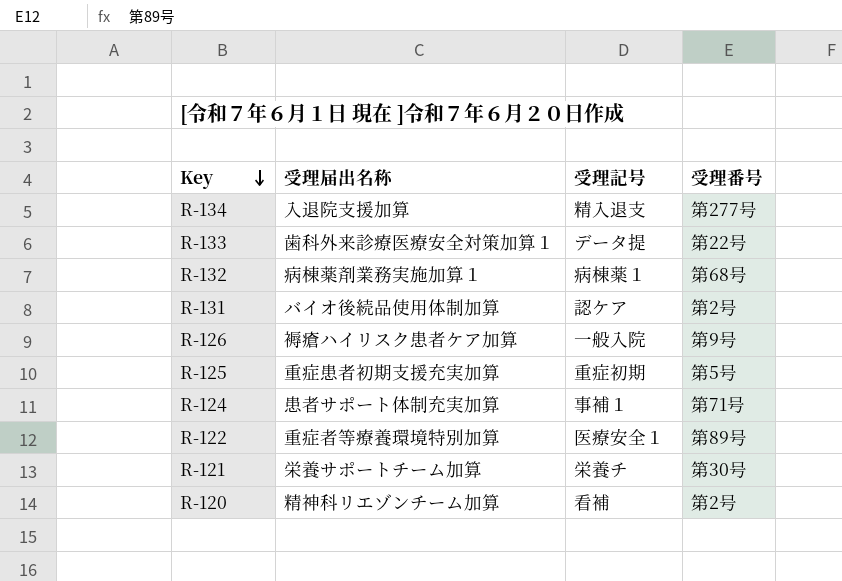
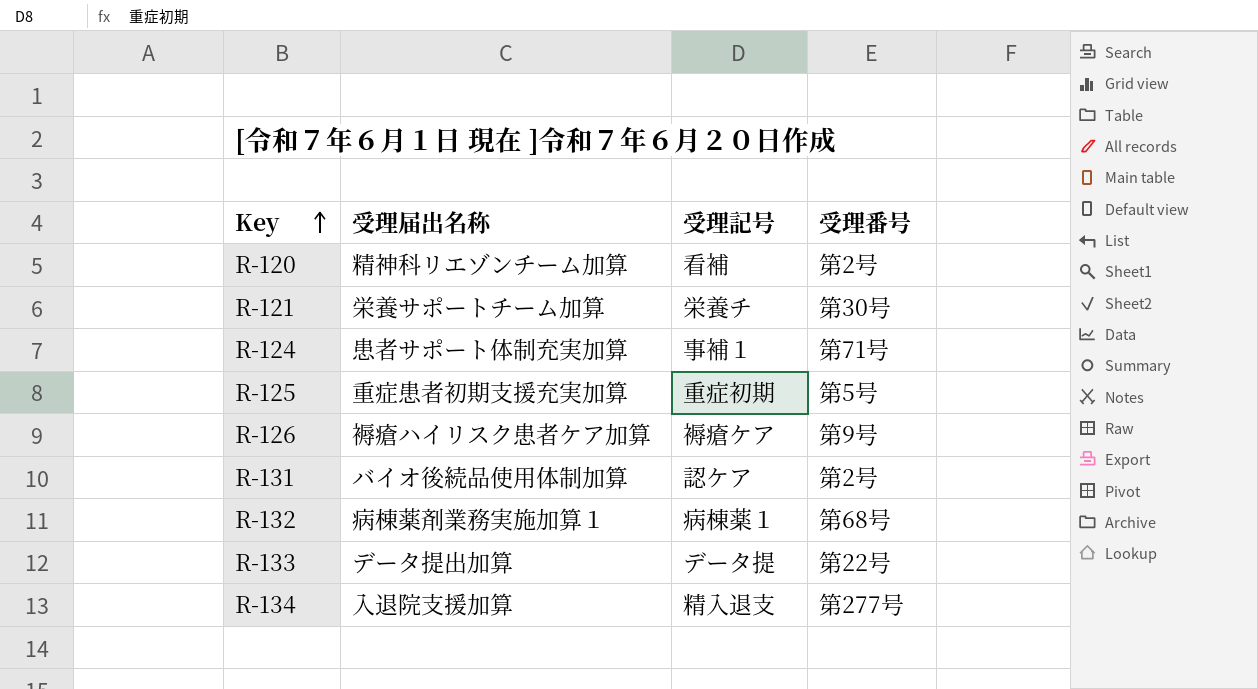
row order: Key descending -> Key ascending
row R-122: 重症者等療養環境特別加算 | 医療安全１ | 第89号 -> none
R-126 | 受理記号: 一般入院 -> 褥瘡ケア
R-133 | 受理届出名称: 歯科外来診療医療安全対策加算１ -> データ提出加算

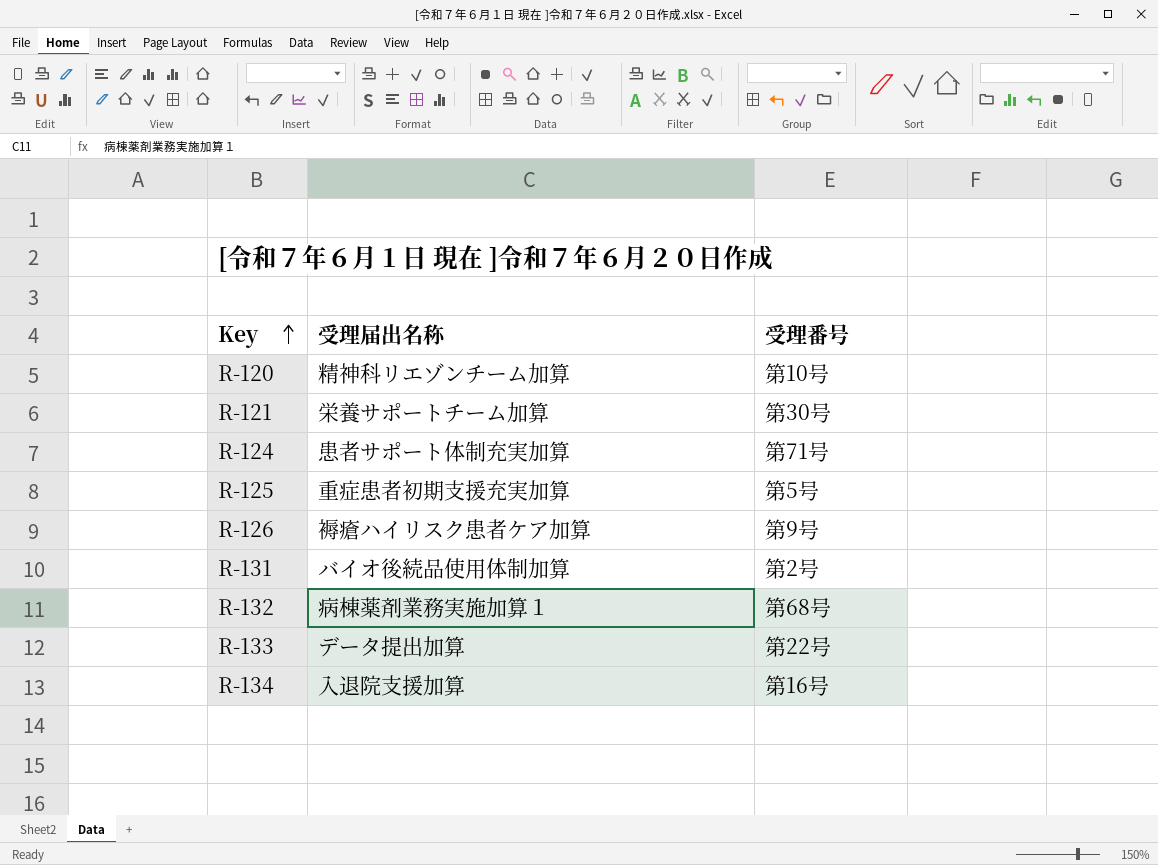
column 受理記号 | position: 3 -> none
R-120 | 受理番号: 第2号 -> 第10号
R-134 | 受理番号: 第277号 -> 第16号

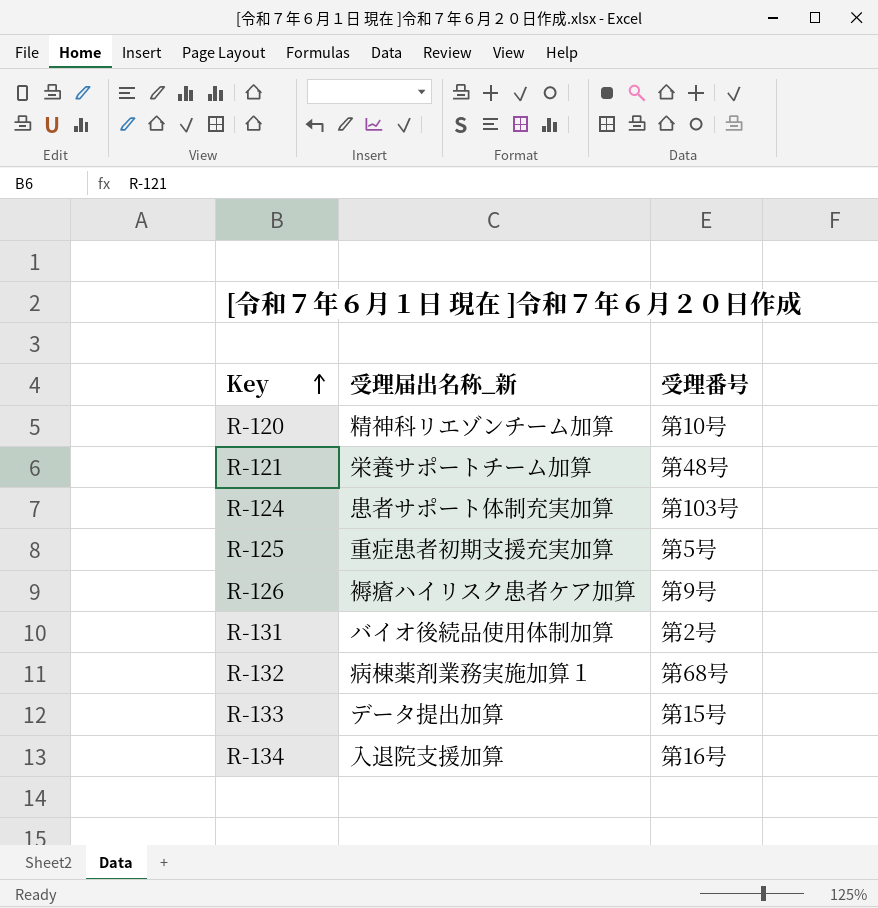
column name: 受理届出名称 -> 受理届出名称_新
R-121 | 受理番号: 第30号 -> 第48号
R-124 | 受理番号: 第71号 -> 第103号
R-133 | 受理番号: 第22号 -> 第15号

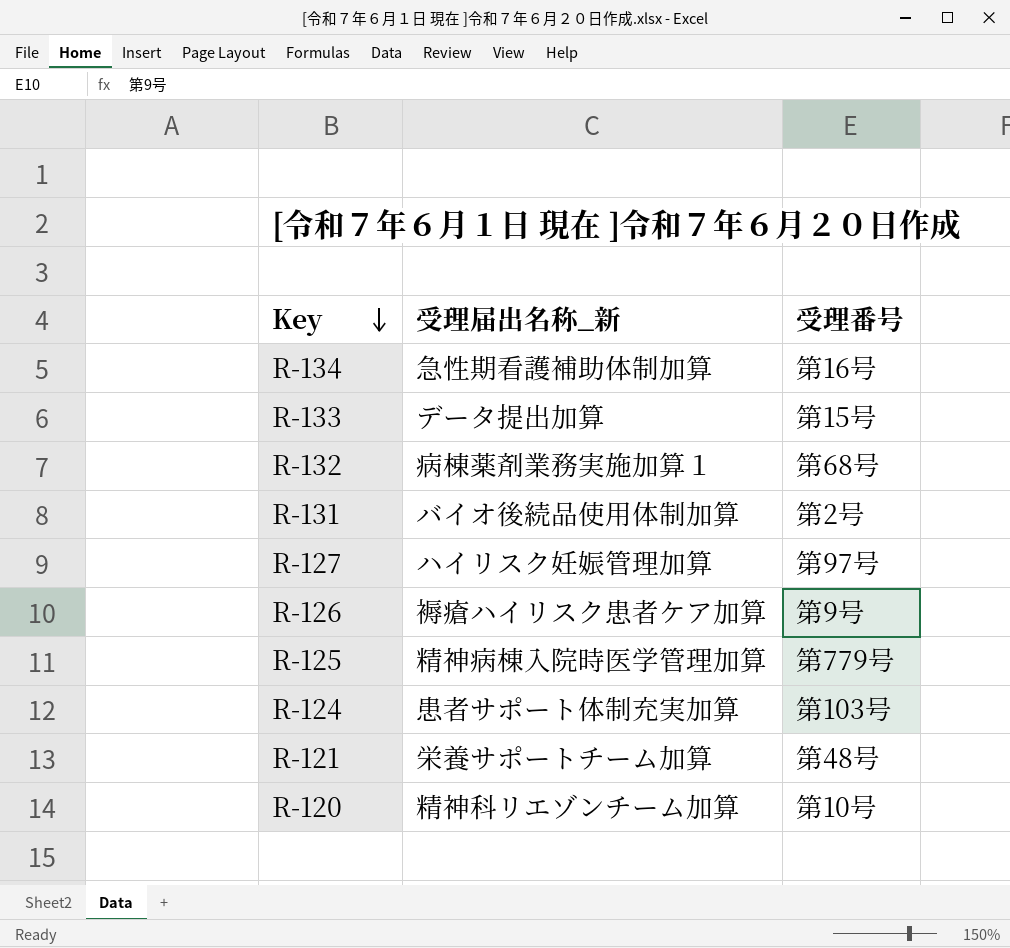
row order: Key ascending -> Key descending
R-134 | 受理届出名称_新: 入退院支援加算 -> 急性期看護補助体制加算
row R-127: none -> ハイリスク妊娠管理加算 | 第97号
R-125 | 受理届出名称_新: 重症患者初期支援充実加算 -> 精神病棟入院時医学管理加算
R-125 | 受理番号: 第5号 -> 第779号

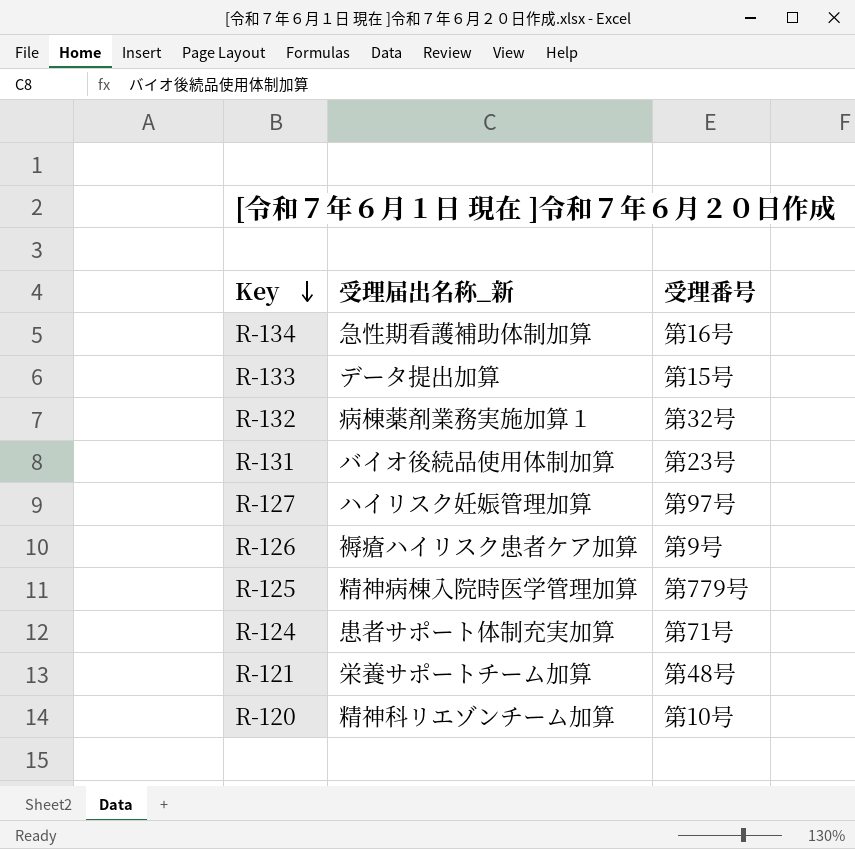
R-132 | 受理番号: 第68号 -> 第32号
R-131 | 受理番号: 第2号 -> 第23号
R-124 | 受理番号: 第103号 -> 第71号

